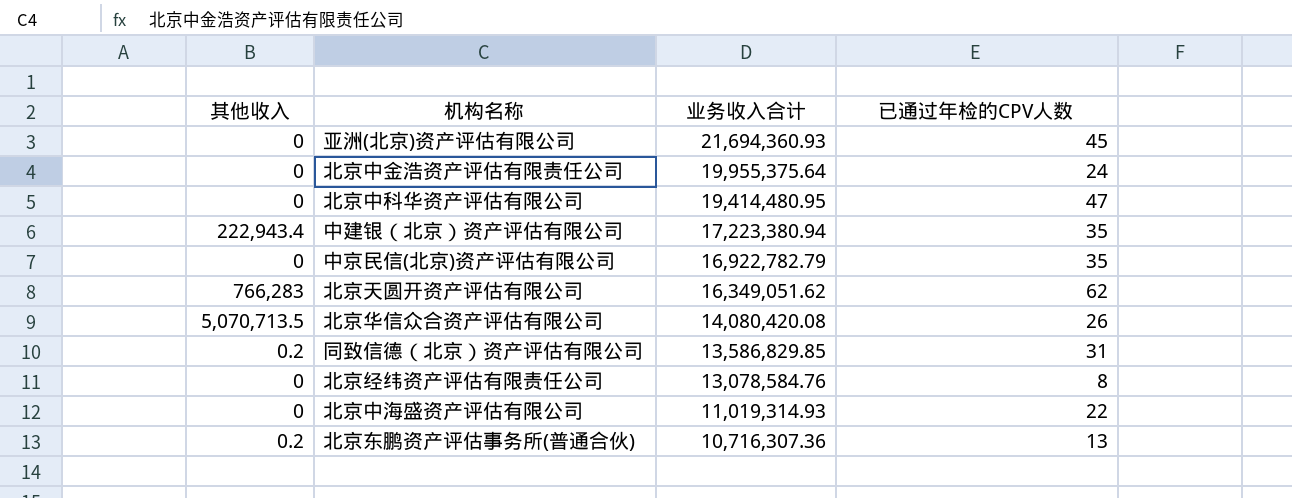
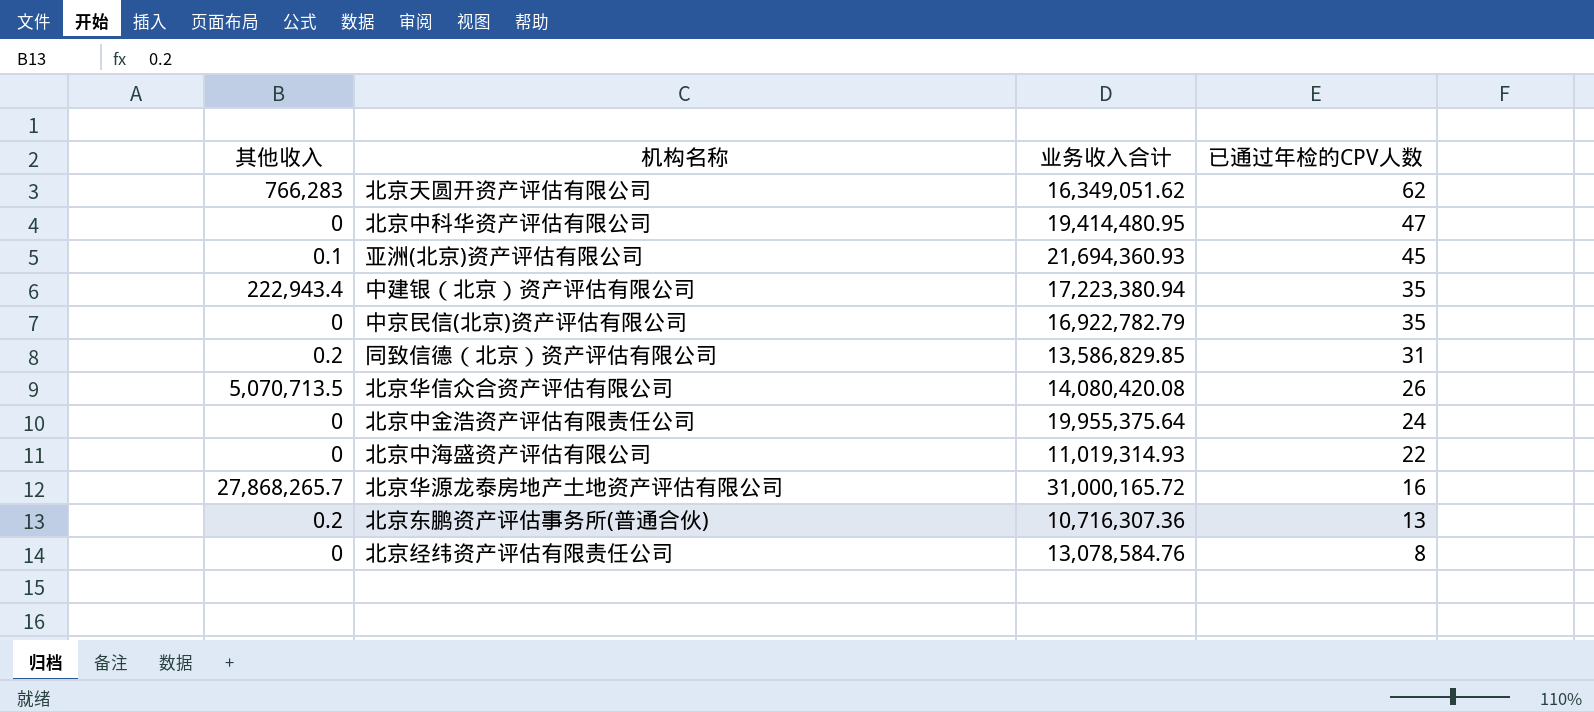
row order: 业务收入合计 descending -> 已通过年检的CPV人数 descending
亚洲(北京)资产评估有限公司 | 其他收入: 0 -> 0.1
row 北京华源龙泰房地产土地资产评估有限公司: none -> 27,868,265.7 | 31,000,165.72 | 16

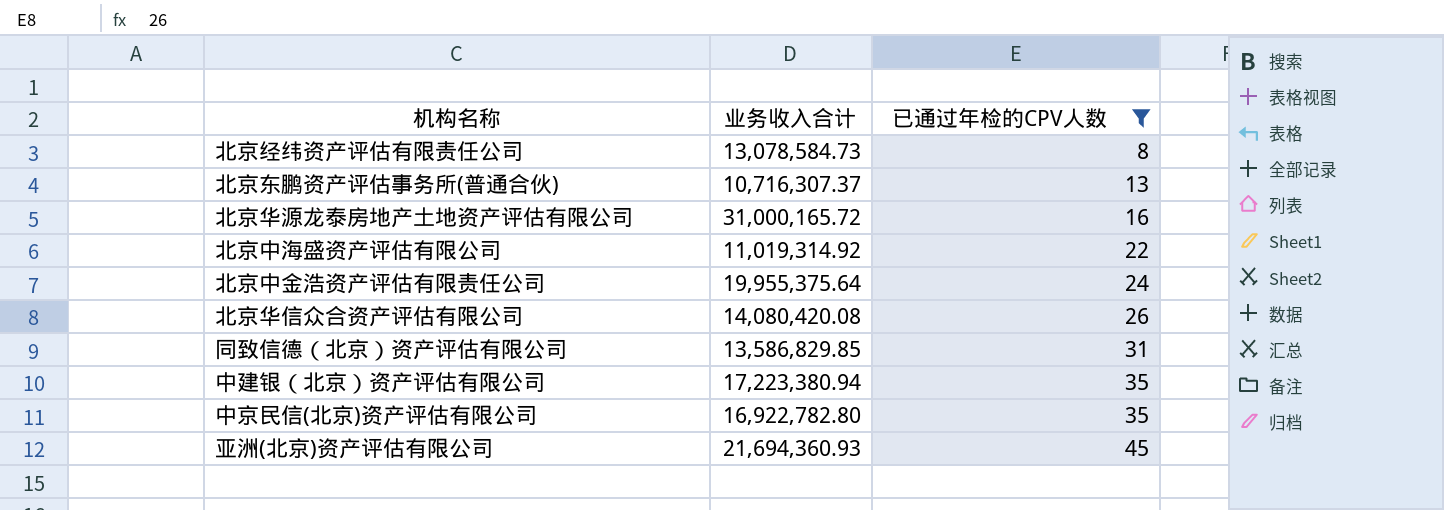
filter: none -> 已通过年检的CPV人数 <= 45
row order: 已通过年检的CPV人数 descending -> 已通过年检的CPV人数 ascending
column 其他收入 | position: 1 -> none
北京经纬资产评估有限责任公司 | 业务收入合计: 13,078,584.76 -> 13,078,584.73
北京东鹏资产评估事务所(普通合伙) | 业务收入合计: 10,716,307.36 -> 10,716,307.37
北京中海盛资产评估有限公司 | 业务收入合计: 11,019,314.93 -> 11,019,314.92
中京民信(北京)资产评估有限公司 | 业务收入合计: 16,922,782.79 -> 16,922,782.80

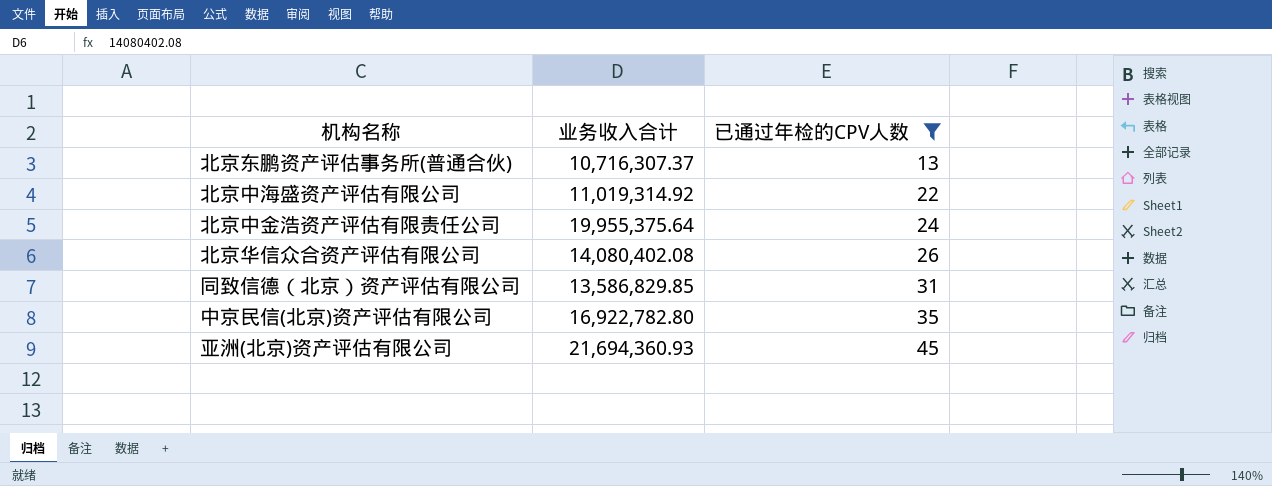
row 北京经纬资产评估有限责任公司: 13,078,584.73 | 8 -> none
row 北京华源龙泰房地产土地资产评估有限公司: 31,000,165.72 | 16 -> none
row 中建银（北京）资产评估有限公司: 17,223,380.94 | 35 -> none
北京华信众合资产评估有限公司 | 业务收入合计: 14,080,420.08 -> 14,080,402.08

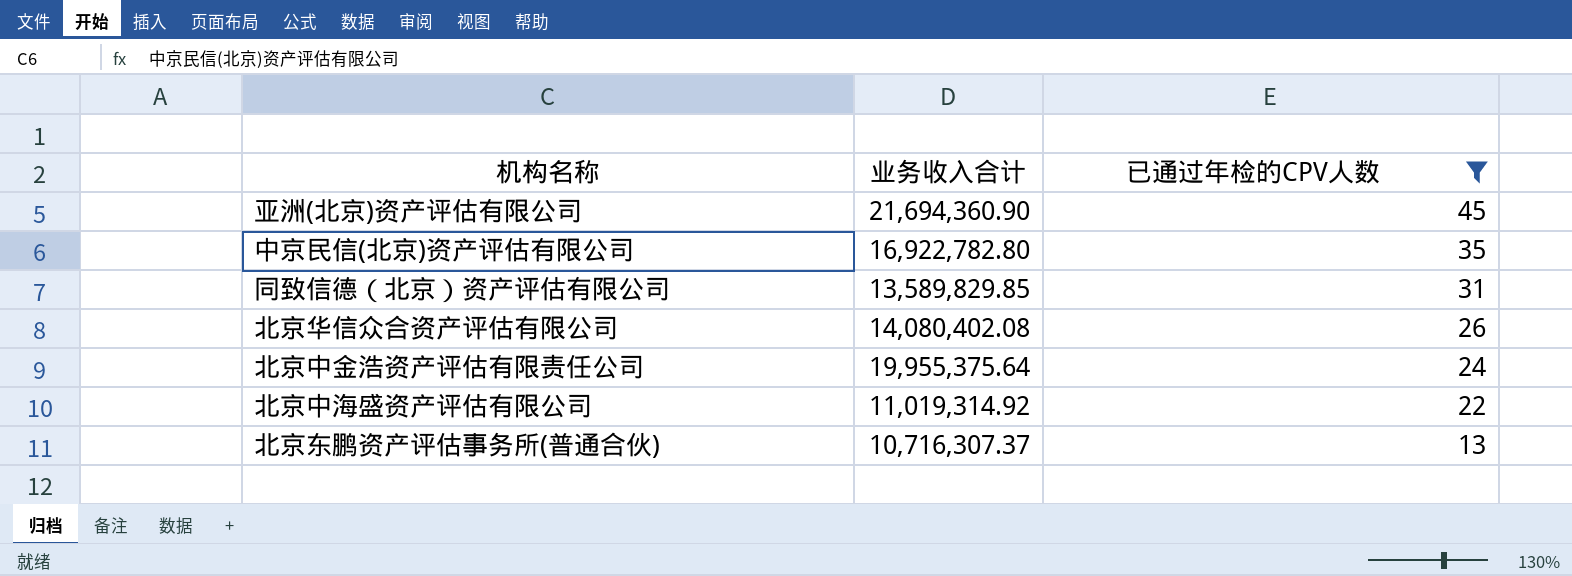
row order: 已通过年检的CPV人数 ascending -> 已通过年检的CPV人数 descending
亚洲(北京)资产评估有限公司 | 业务收入合计: 21,694,360.93 -> 21,694,360.90
同致信德（北京）资产评估有限公司 | 业务收入合计: 13,586,829.85 -> 13,589,829.85

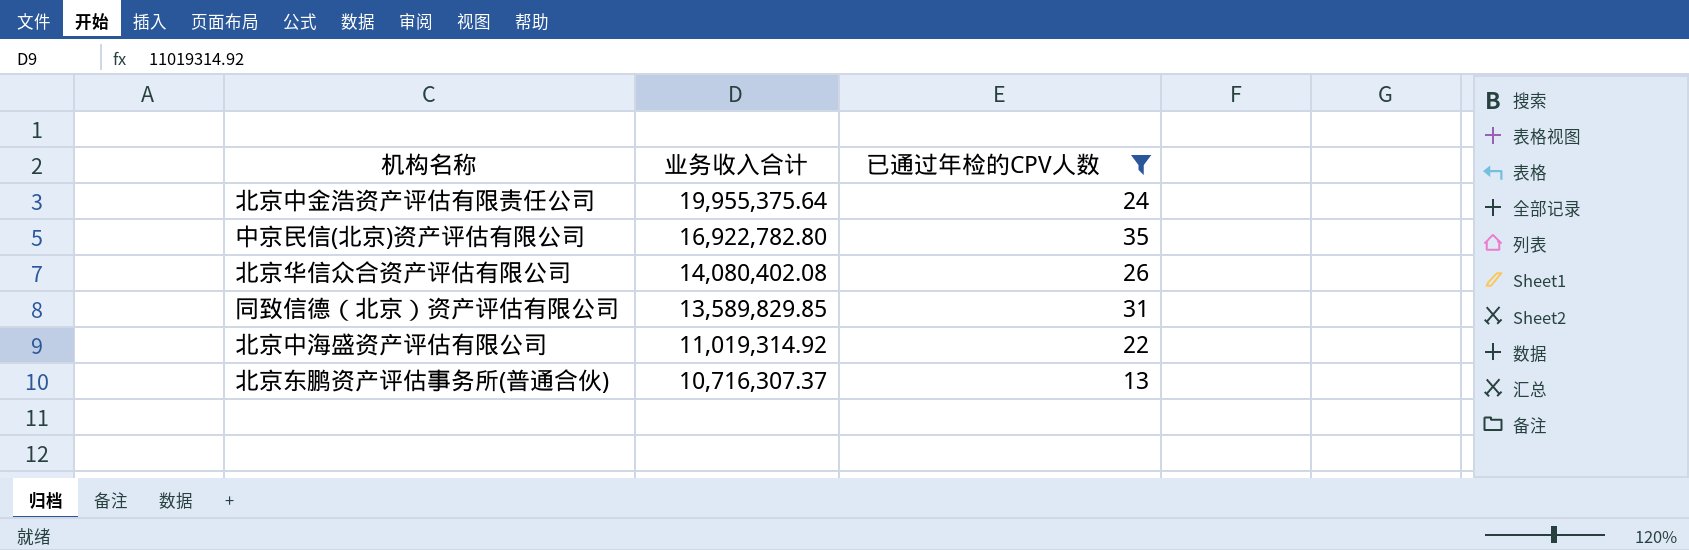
row order: 已通过年检的CPV人数 descending -> 业务收入合计 descending
row 亚洲(北京)资产评估有限公司: 21,694,360.90 | 45 -> none

